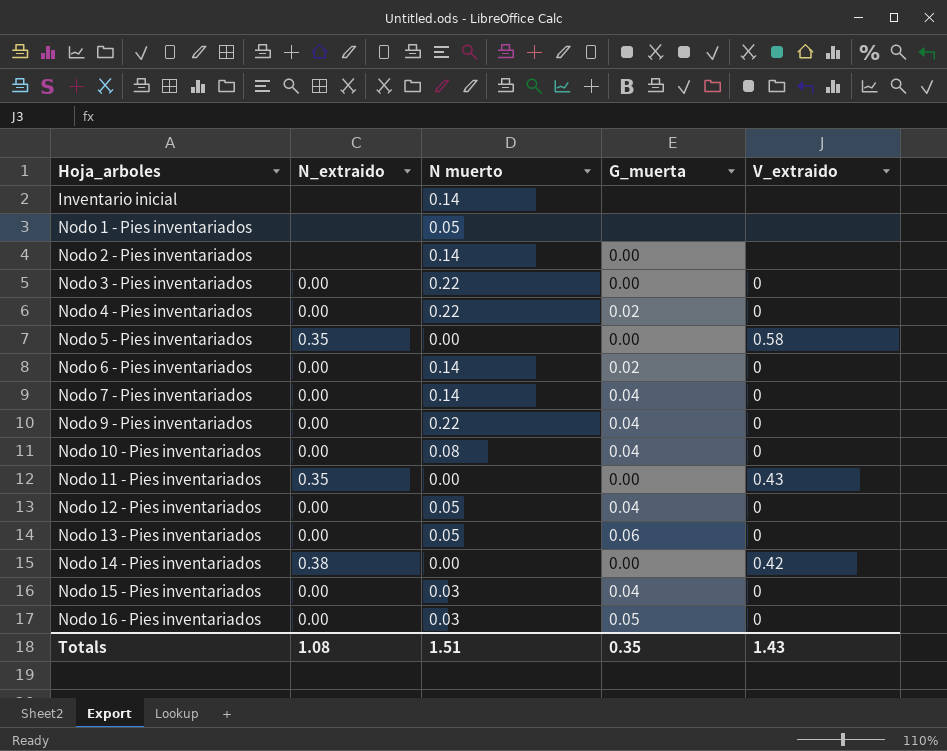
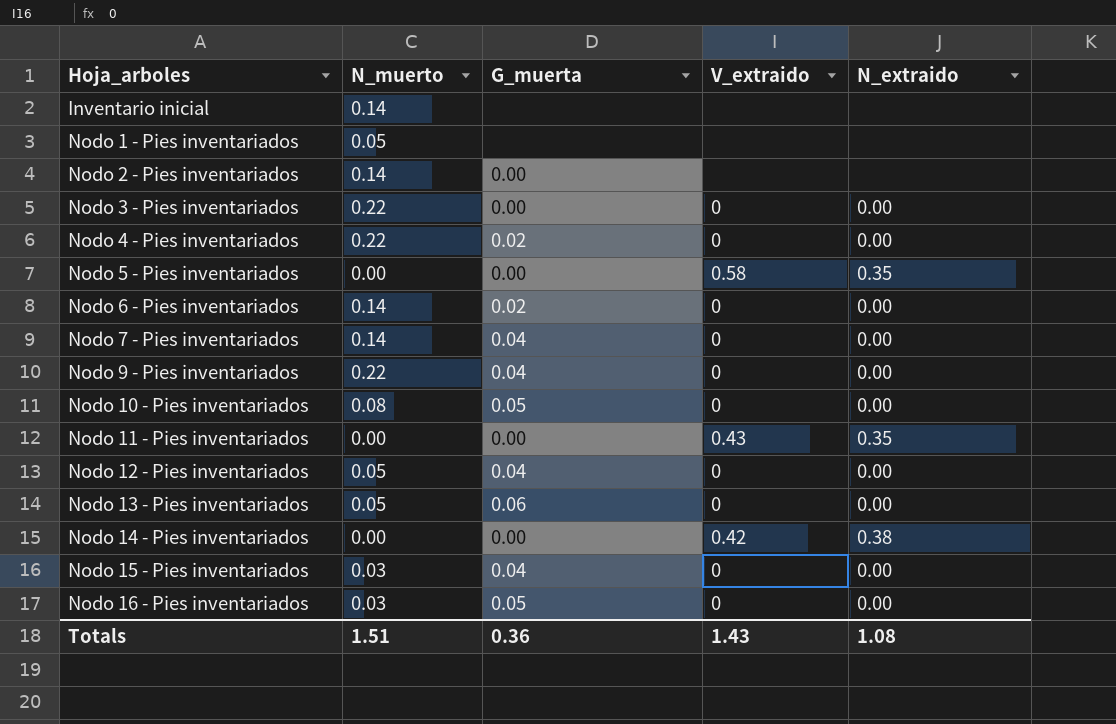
column name: N muerto -> N_muerto
column N_extraido | position: 2 -> 5
Nodo 10 - Pies inventariados | G_muerta: 0.04 -> 0.05
Totals | G_muerta: 0.35 -> 0.36

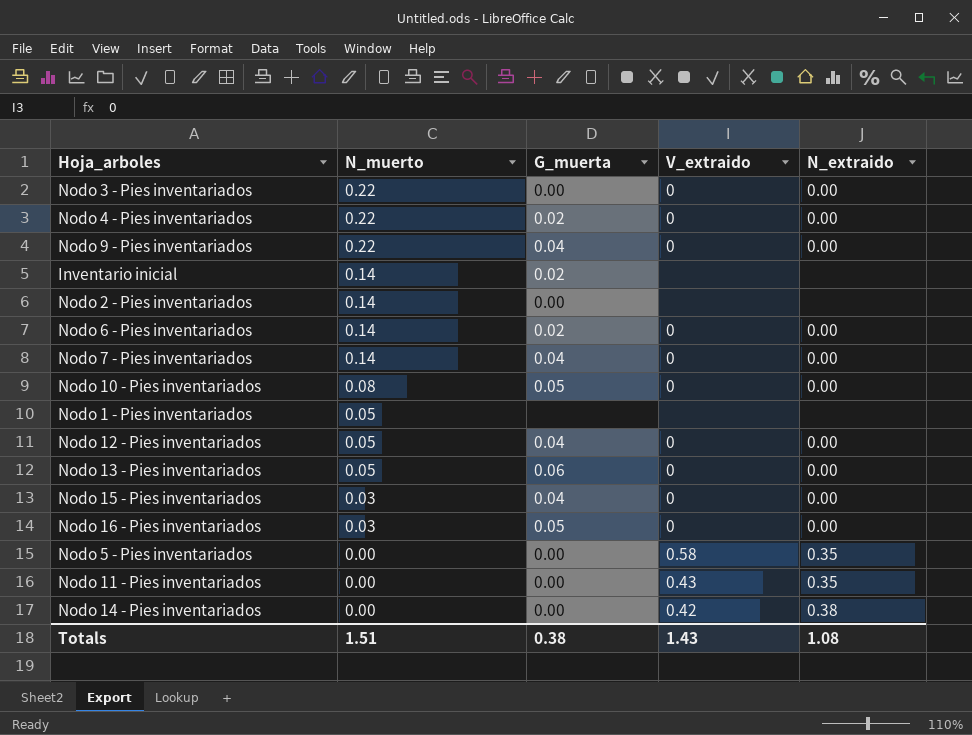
row order: Hoja_arboles ascending -> N_muerto descending
Inventario inicial | G_muerta: none -> 0.02
Totals | G_muerta: 0.36 -> 0.38

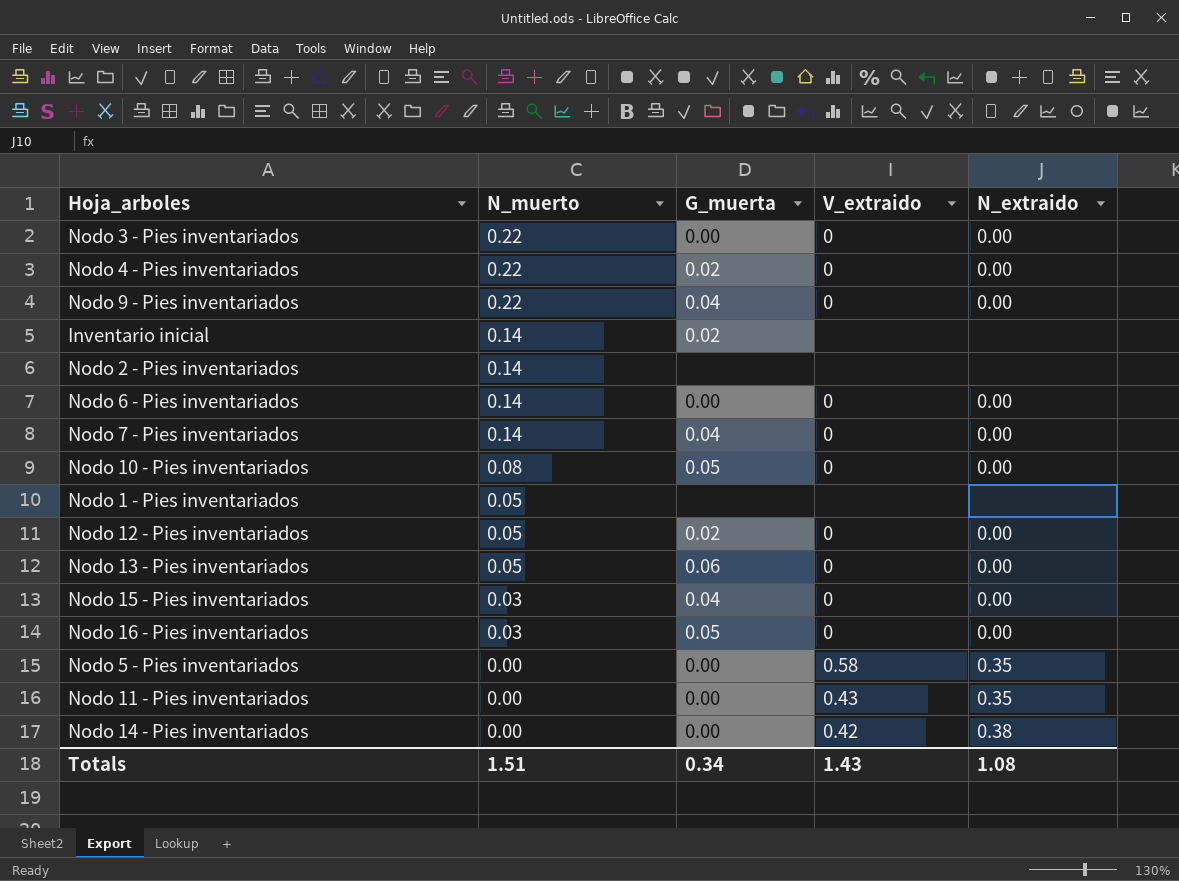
Nodo 2 - Pies inventariados | G_muerta: 0.00 -> none
Nodo 6 - Pies inventariados | G_muerta: 0.02 -> 0.00
Nodo 12 - Pies inventariados | G_muerta: 0.04 -> 0.02
Totals | G_muerta: 0.38 -> 0.34

